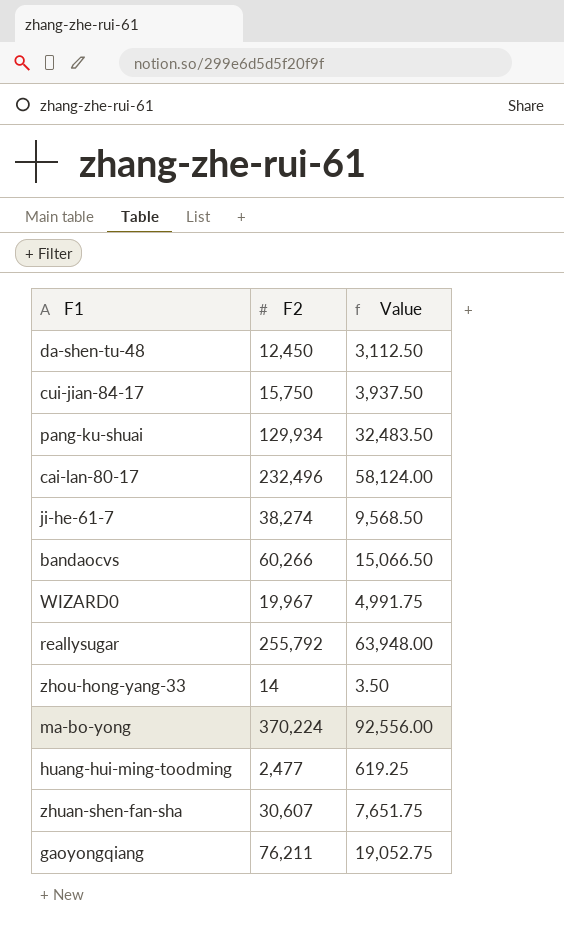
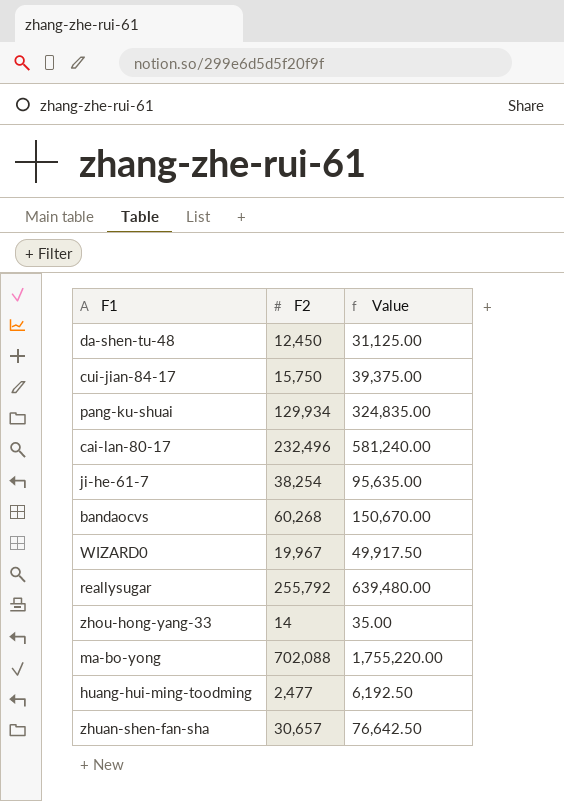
column Value | formula: [F2] * 0.25 -> [F2] * 2.5
row gaoyongqiang: 76,211 | 19,052.75 -> none
ji-he-61-7 | F2: 38,274 -> 38,254
bandaocvs | F2: 60,266 -> 60,268
ma-bo-yong | F2: 370,224 -> 702,088
zhuan-shen-fan-sha | F2: 30,607 -> 30,657

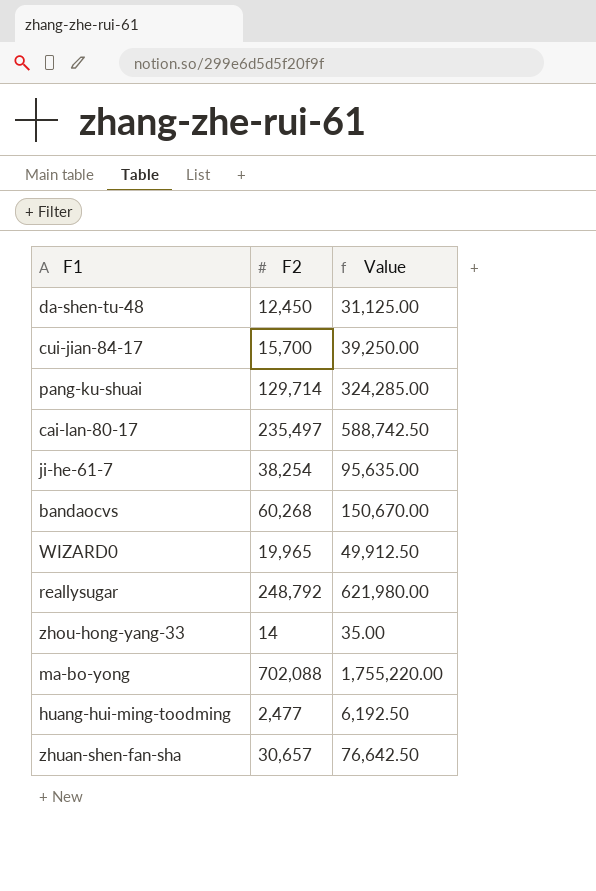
cui-jian-84-17 | F2: 15,750 -> 15,700
cui-jian-84-17 | Value: 39,375.00 -> 39,250.00
pang-ku-shuai | F2: 129,934 -> 129,714
pang-ku-shuai | Value: 324,835.00 -> 324,285.00
cai-lan-80-17 | F2: 232,496 -> 235,497
cai-lan-80-17 | Value: 581,240.00 -> 588,742.50
WIZARD0 | F2: 19,967 -> 19,965
WIZARD0 | Value: 49,917.50 -> 49,912.50
reallysugar | F2: 255,792 -> 248,792
reallysugar | Value: 639,480.00 -> 621,980.00

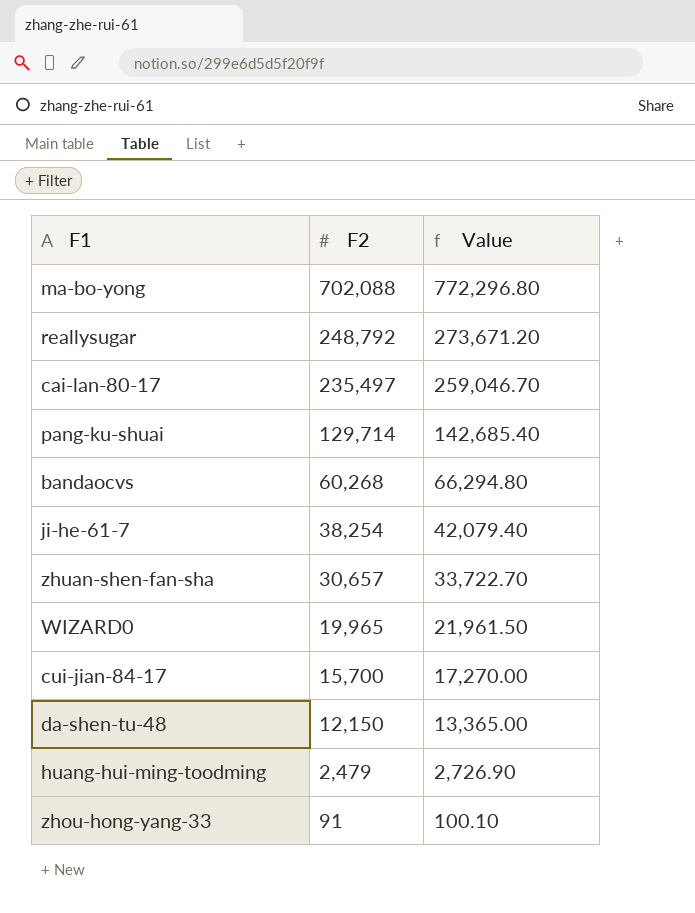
row order: none -> F2 descending
column Value | formula: [F2] * 2.5 -> [F2] * 1.1
da-shen-tu-48 | F2: 12,450 -> 12,150
huang-hui-ming-toodming | F2: 2,477 -> 2,479
zhou-hong-yang-33 | F2: 14 -> 91

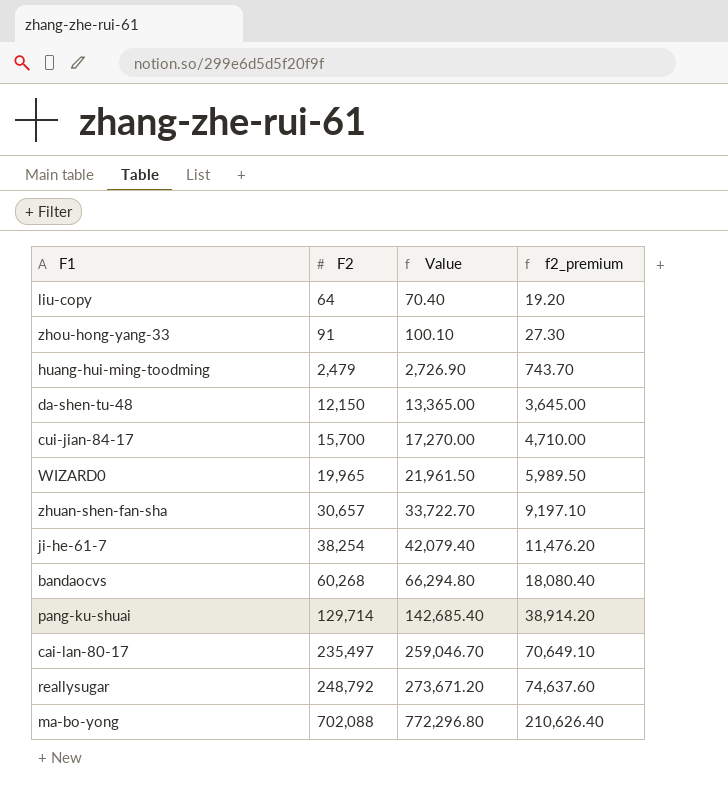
row order: F2 descending -> F2 ascending
column f2_premium | formula: none -> [F2] * 0.3
row liu-copy: none -> 64 | 70.40 | 19.20

